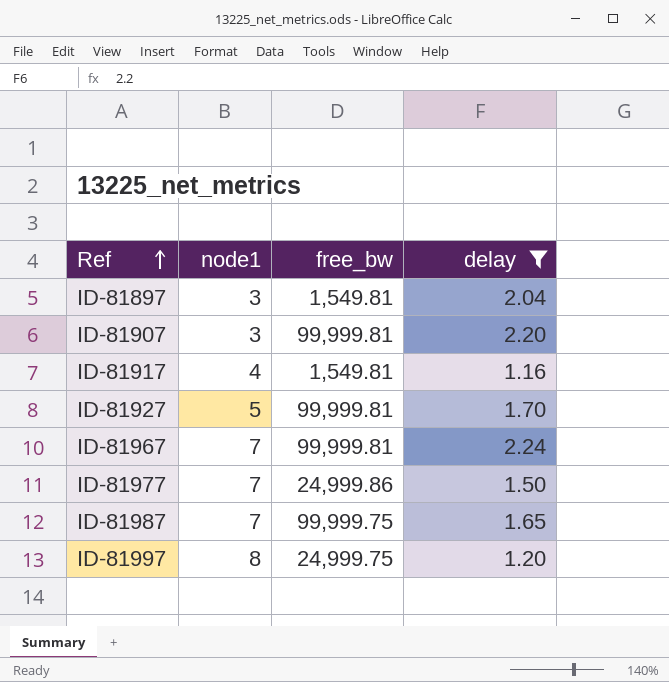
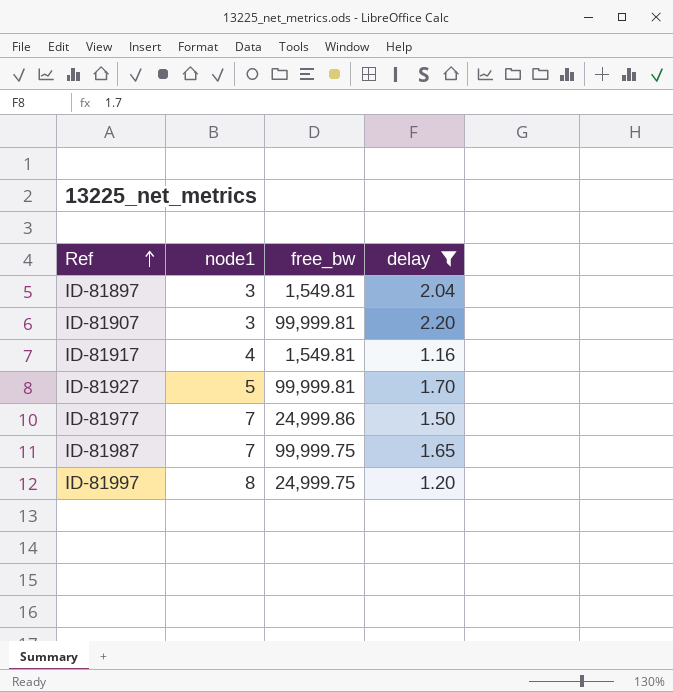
row ID-81967: 7 | 99,999.81 | 2.24 -> none

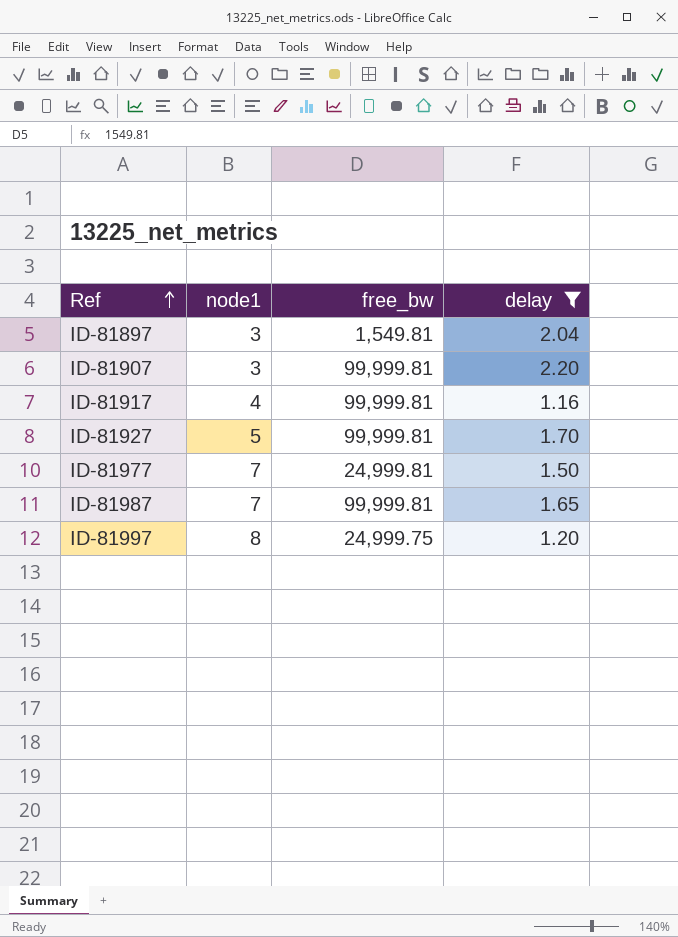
ID-81917 | free_bw: 1,549.81 -> 99,999.81
ID-81977 | free_bw: 24,999.86 -> 24,999.81
ID-81987 | free_bw: 99,999.75 -> 99,999.81

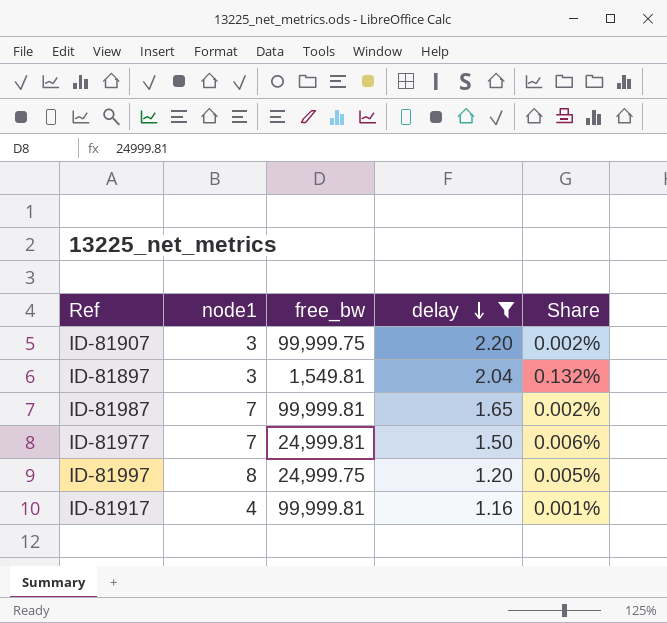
row order: Ref ascending -> delay descending
column Share | formula: none -> [delay] / [free_bw]
row ID-81927: 5 | 99,999.81 | 1.70 -> none
ID-81907 | free_bw: 99,999.81 -> 99,999.75

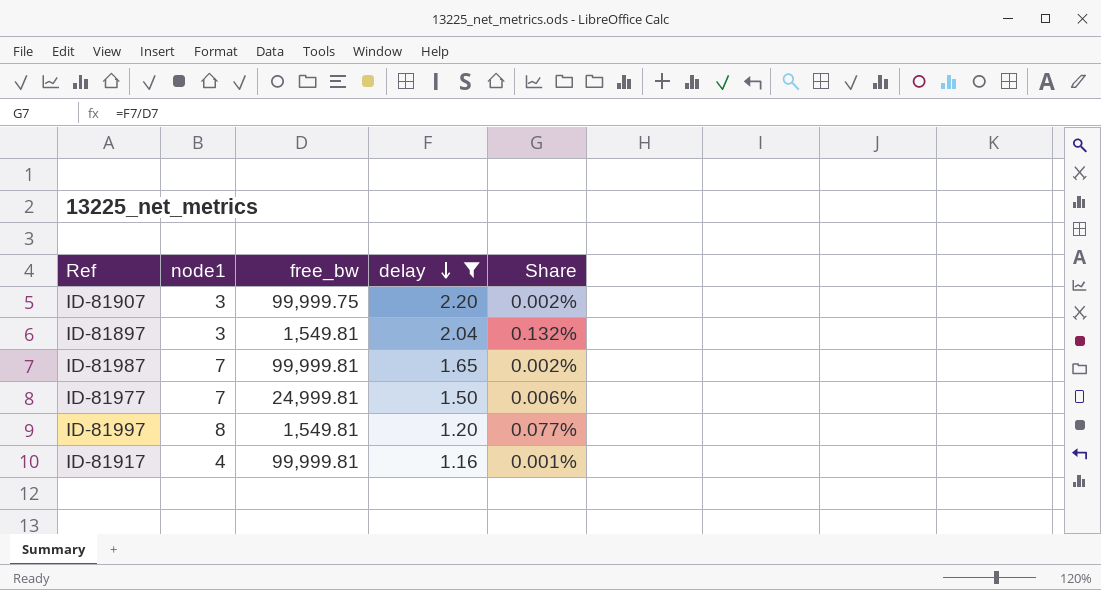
ID-81997 | free_bw: 24,999.75 -> 1,549.81
ID-81997 | Share: 0.005% -> 0.077%

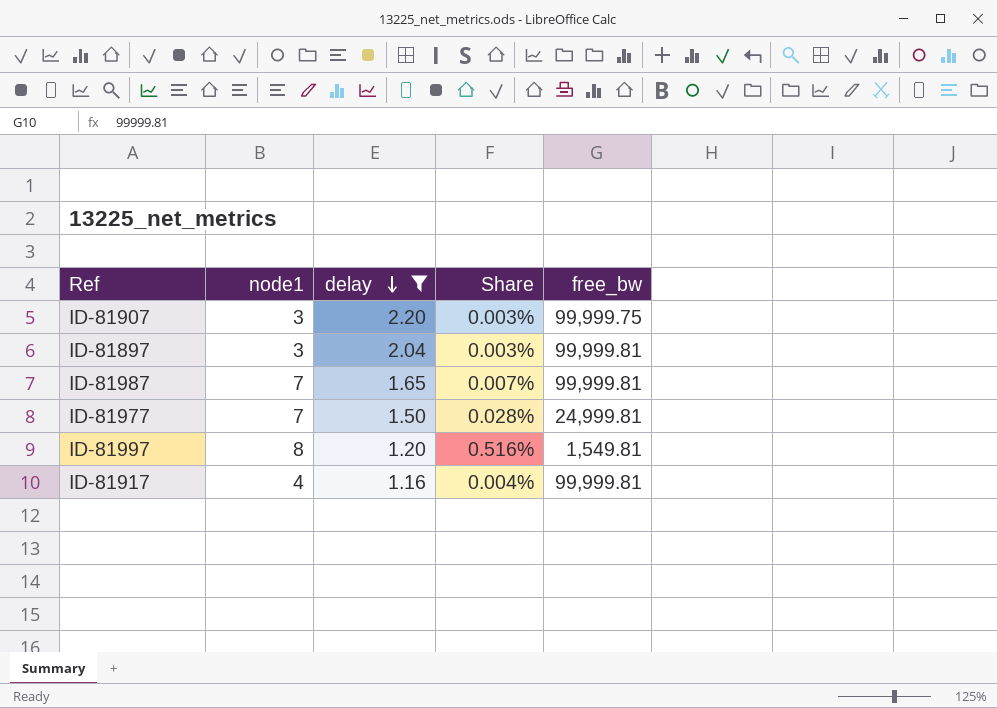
column Share | formula: [delay] / [free_bw] -> [node1] / [free_bw]
column free_bw | position: 3 -> 5
ID-81897 | free_bw: 1,549.81 -> 99,999.81

